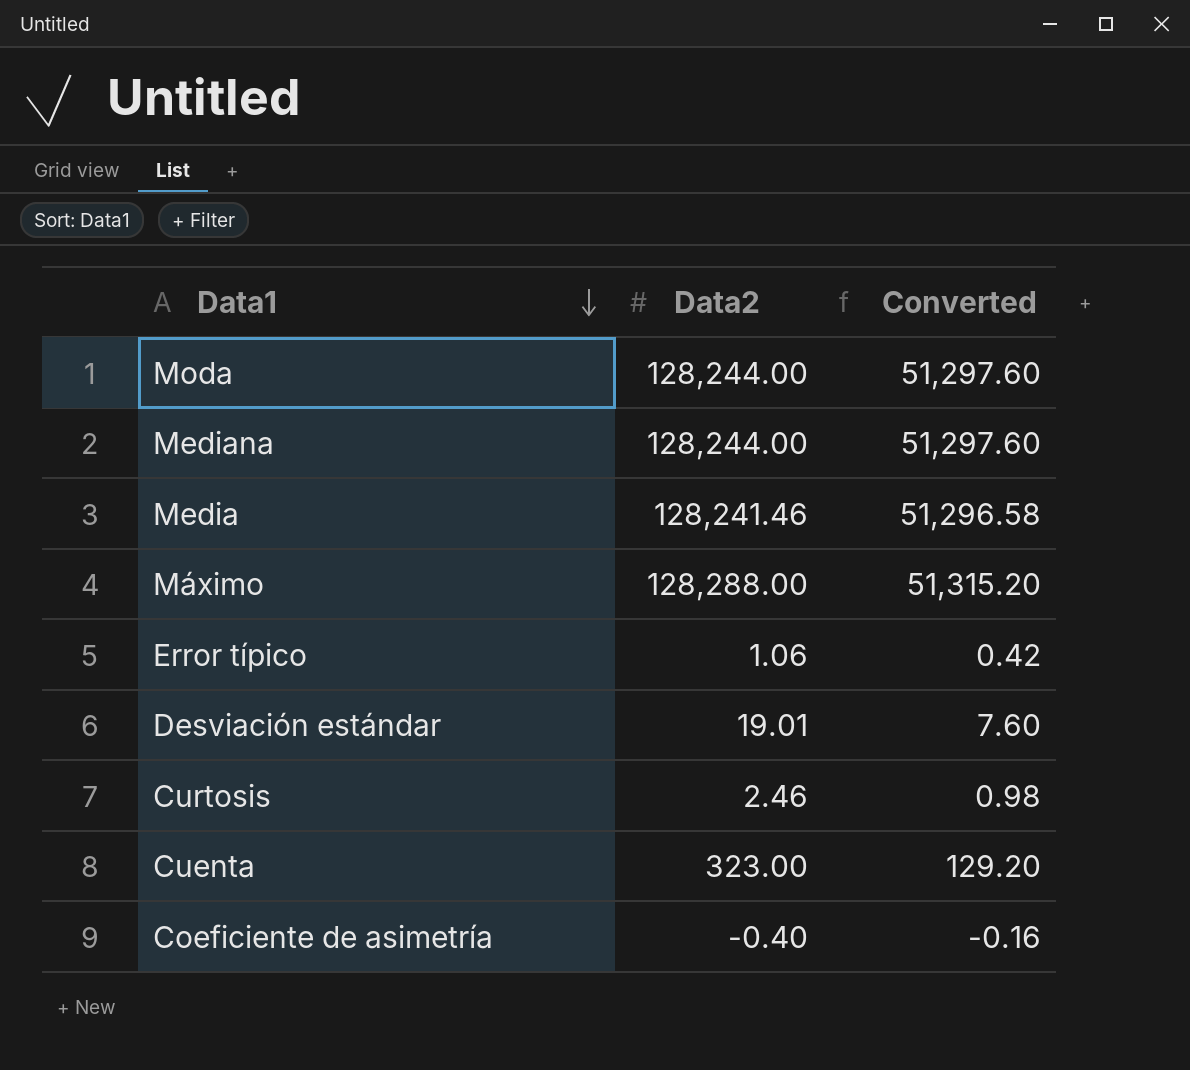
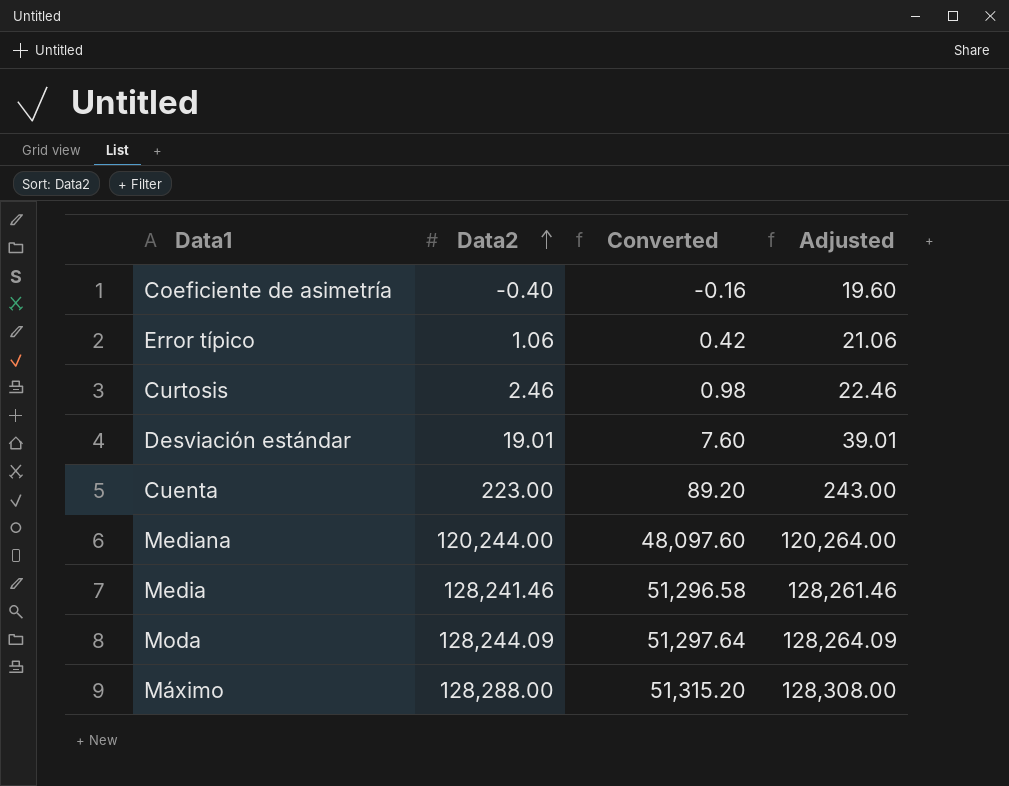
row order: Data1 descending -> Data2 ascending
column Adjusted | formula: none -> [Data2] + 20
Cuenta | Data2: 323.00 -> 223.00
Cuenta | Converted: 129.20 -> 89.20
Mediana | Data2: 128,244.00 -> 120,244.00
Mediana | Converted: 51,297.60 -> 48,097.60
Moda | Data2: 128,244.00 -> 128,244.09
Moda | Converted: 51,297.60 -> 51,297.64

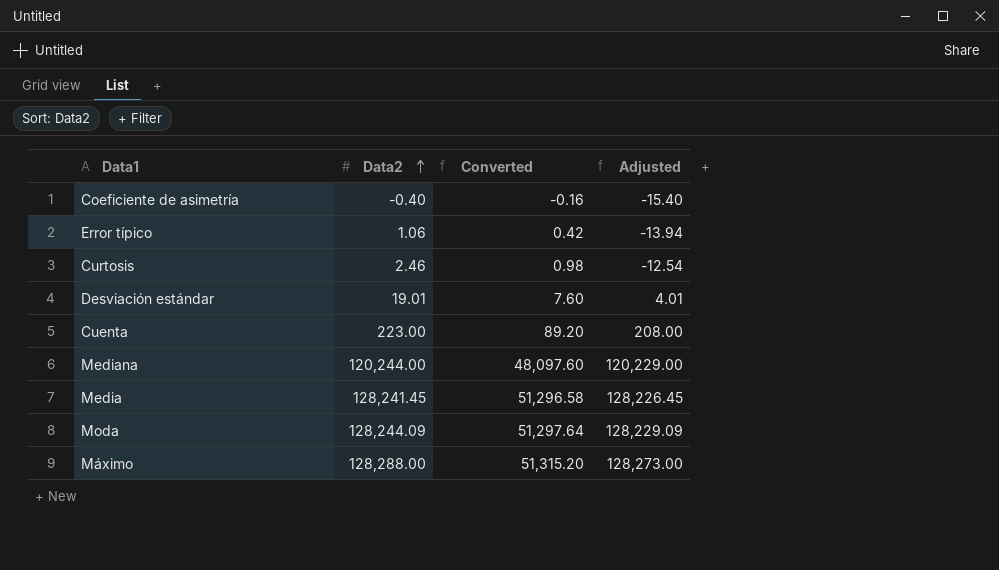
column Adjusted | formula: [Data2] + 20 -> [Data2] - 15
Media | Data2: 128,241.46 -> 128,241.45

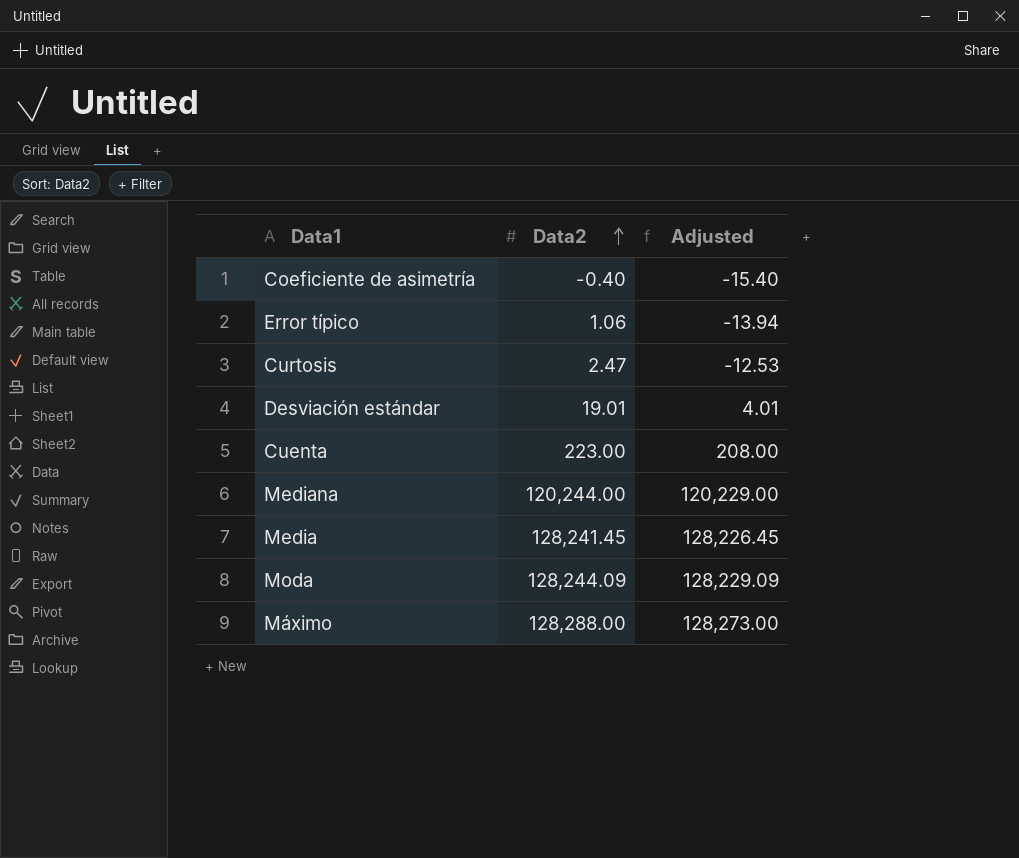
column Converted | formula: [Data2] * 0.4 -> none
Curtosis | Data2: 2.46 -> 2.47
Curtosis | Adjusted: -12.54 -> -12.53

